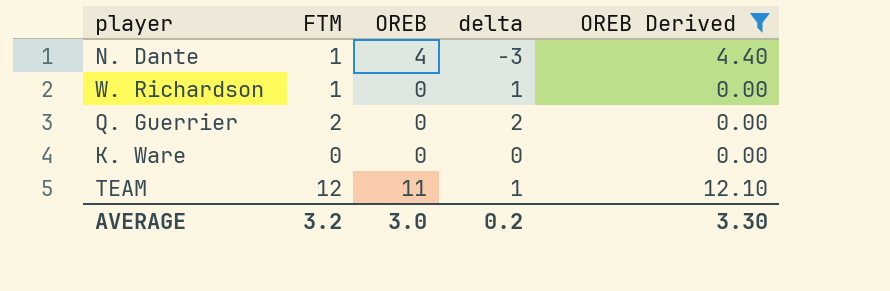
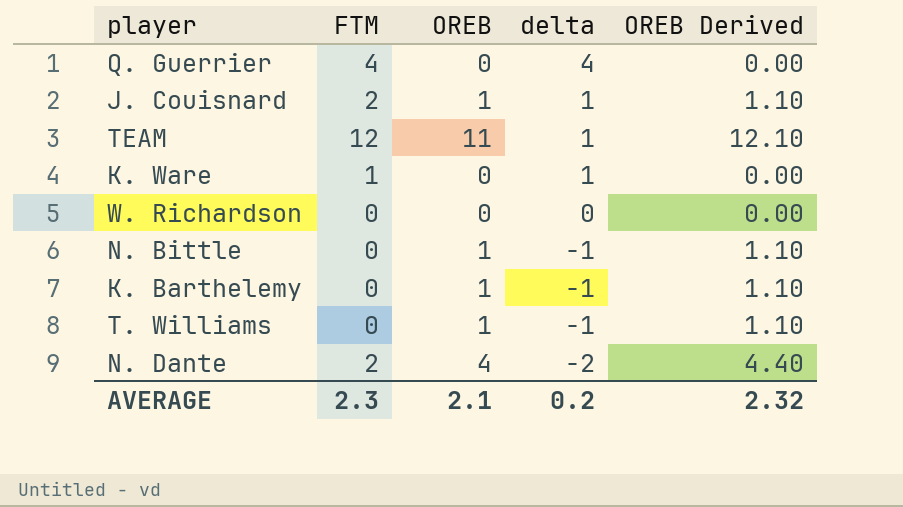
filter: OREB Derived != 1.10 -> none
row order: none -> delta descending
Q. Guerrier | FTM: 2 -> 4
Q. Guerrier | delta: 2 -> 4
K. Ware | FTM: 0 -> 1
K. Ware | delta: 0 -> 1
W. Richardson | FTM: 1 -> 0
W. Richardson | delta: 1 -> 0
N. Dante | FTM: 1 -> 2
N. Dante | delta: -3 -> -2
AVERAGE | FTM: 3.2 -> 2.3
AVERAGE | OREB: 3.0 -> 2.1
AVERAGE | OREB Derived: 3.30 -> 2.32

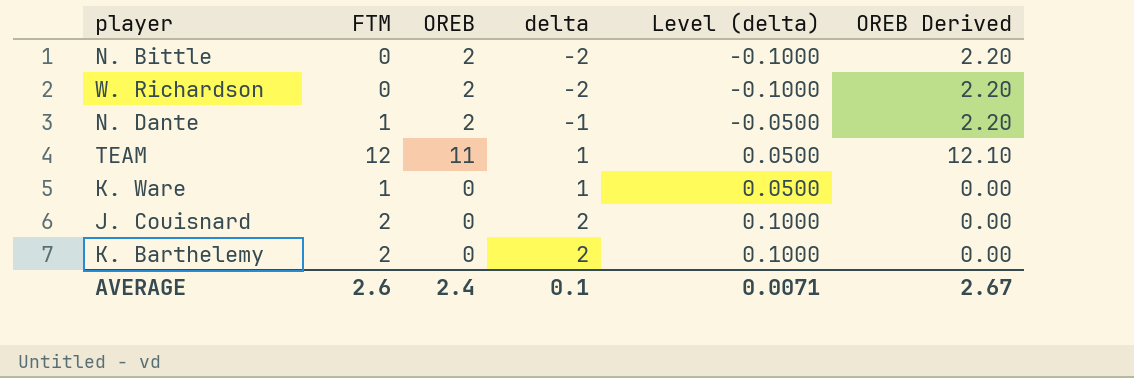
row order: delta descending -> delta ascending
column Level (delta) | formula: none -> [delta] * 0.05
row Q. Guerrier: 4 | 0 | 4 | 0.00 -> none
row T. Williams: 0 | 1 | -1 | 1.10 -> none
N. Bittle | OREB: 1 -> 2
N. Bittle | delta: -1 -> -2
N. Bittle | OREB Derived: 1.10 -> 2.20
W. Richardson | OREB: 0 -> 2
W. Richardson | delta: 0 -> -2
W. Richardson | OREB Derived: 0.00 -> 2.20
N. Dante | FTM: 2 -> 1
N. Dante | OREB: 4 -> 2
N. Dante | delta: -2 -> -1
N. Dante | OREB Derived: 4.40 -> 2.20
J. Couisnard | OREB: 1 -> 0
J. Couisnard | delta: 1 -> 2
J. Couisnard | OREB Derived: 1.10 -> 0.00
K. Barthelemy | FTM: 0 -> 2
K. Barthelemy | OREB: 1 -> 0
K. Barthelemy | delta: -1 -> 2
K. Barthelemy | OREB Derived: 1.10 -> 0.00
AVERAGE | FTM: 2.3 -> 2.6
AVERAGE | OREB: 2.1 -> 2.4
AVERAGE | delta: 0.2 -> 0.1
AVERAGE | OREB Derived: 2.32 -> 2.67

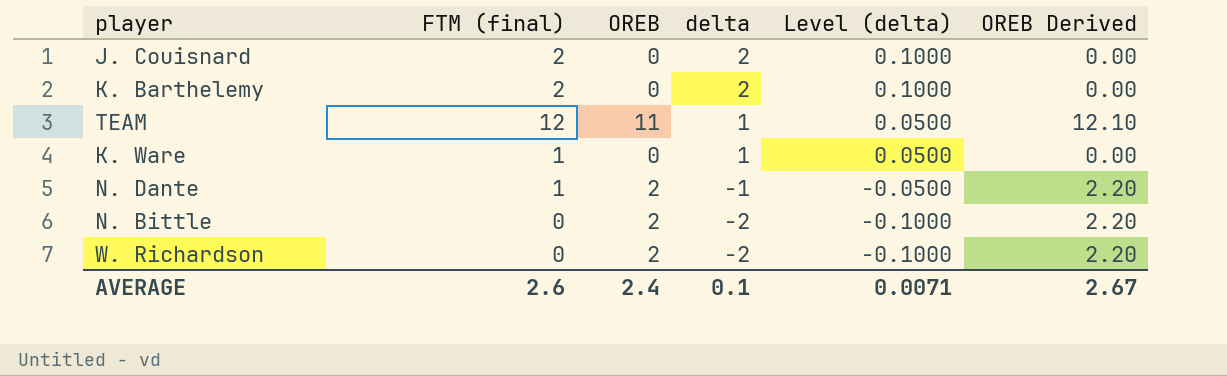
row order: delta ascending -> delta descending
column name: FTM -> FTM (final)

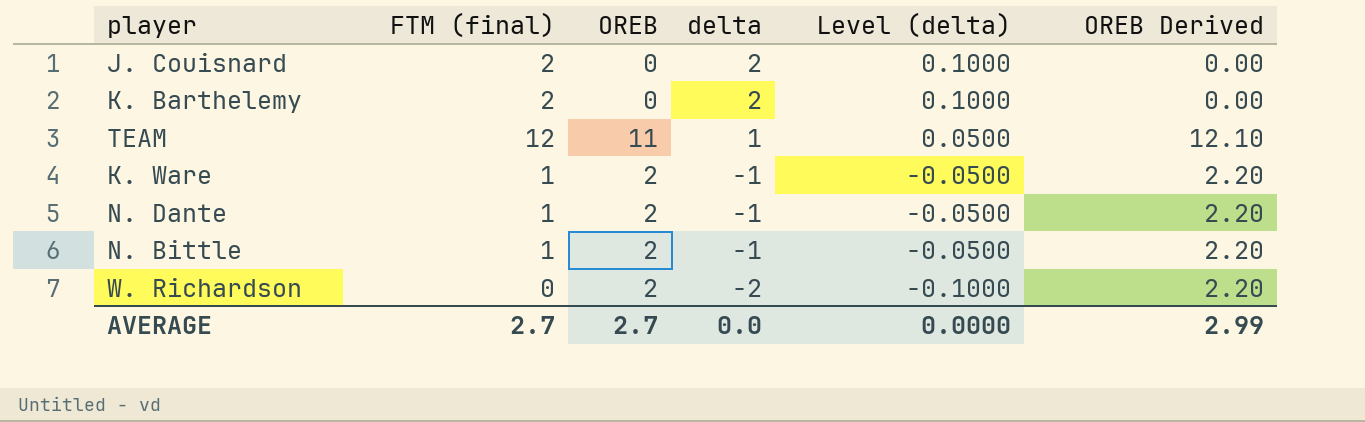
K. Ware | OREB: 0 -> 2
K. Ware | delta: 1 -> -1
K. Ware | Level (delta): 0.0500 -> -0.0500
K. Ware | OREB Derived: 0.00 -> 2.20
N. Bittle | FTM (final): 0 -> 1
N. Bittle | delta: -2 -> -1
N. Bittle | Level (delta): -0.1000 -> -0.0500
AVERAGE | FTM (final): 2.6 -> 2.7
AVERAGE | OREB: 2.4 -> 2.7
AVERAGE | delta: 0.1 -> 0.0
AVERAGE | Level (delta): 0.0071 -> 0.0000
AVERAGE | OREB Derived: 2.67 -> 2.99

